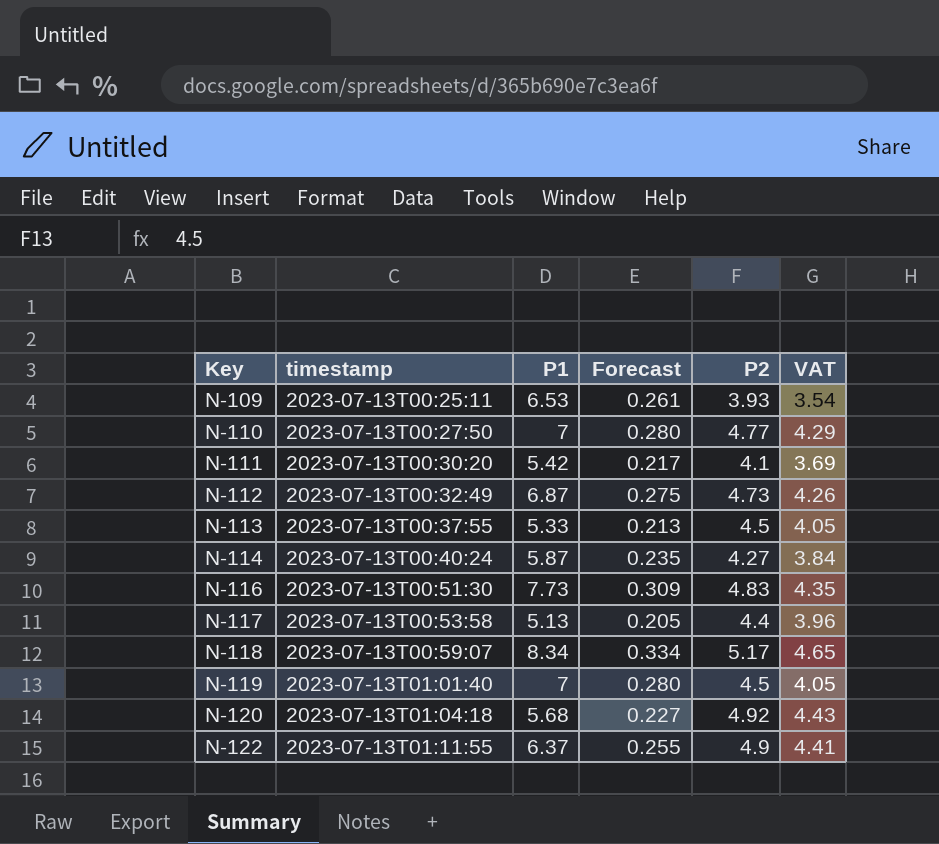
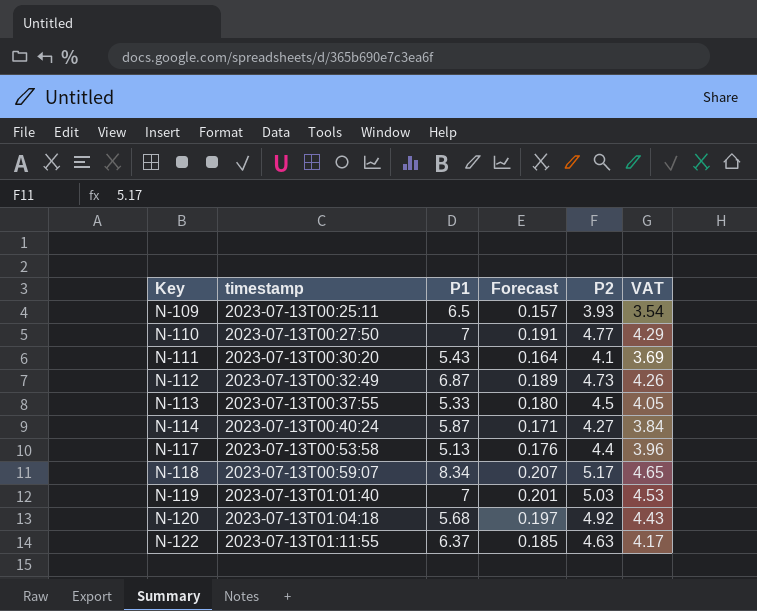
column Forecast | formula: [P1] * 0.04 -> [P2] * 0.04
row N-116: 2023-07-13T00:51:30 | 7.73 | 0.309 | 4.83 | 4.35 -> none
N-109 | P1: 6.53 -> 6.5
N-111 | P1: 5.42 -> 5.43
N-119 | P2: 4.5 -> 5.03
N-119 | VAT: 4.05 -> 4.53
N-122 | P2: 4.9 -> 4.63
N-122 | VAT: 4.41 -> 4.17

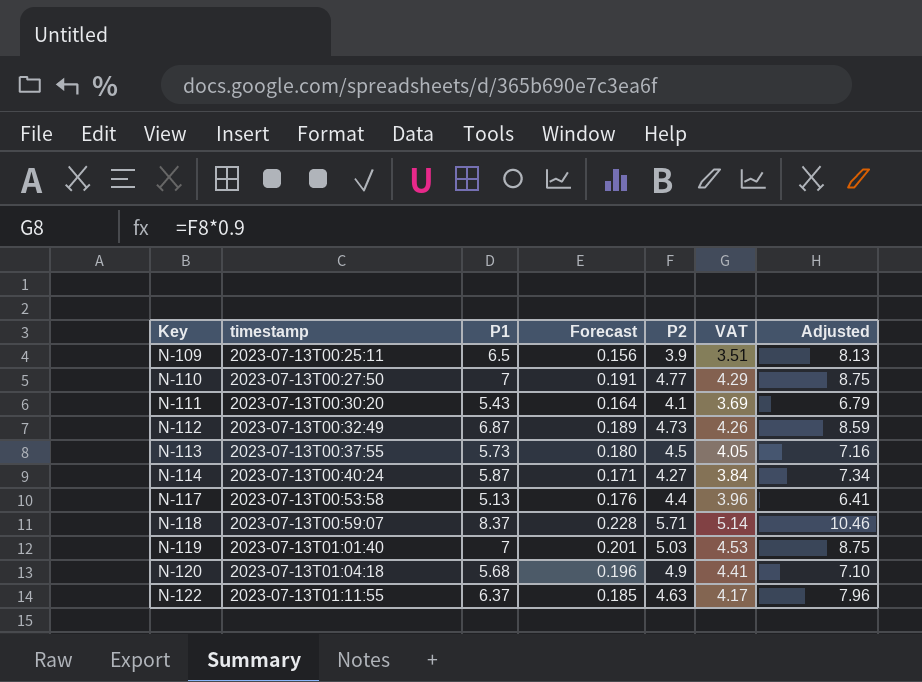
column Adjusted | formula: none -> [P1] * 1.25
N-109 | Forecast: 0.157 -> 0.156
N-109 | P2: 3.93 -> 3.9
N-109 | VAT: 3.54 -> 3.51
N-113 | P1: 5.33 -> 5.73
N-118 | P1: 8.34 -> 8.37
N-118 | Forecast: 0.207 -> 0.228
N-118 | P2: 5.17 -> 5.71
N-118 | VAT: 4.65 -> 5.14
N-120 | Forecast: 0.197 -> 0.196
N-120 | P2: 4.92 -> 4.9
N-120 | VAT: 4.43 -> 4.41

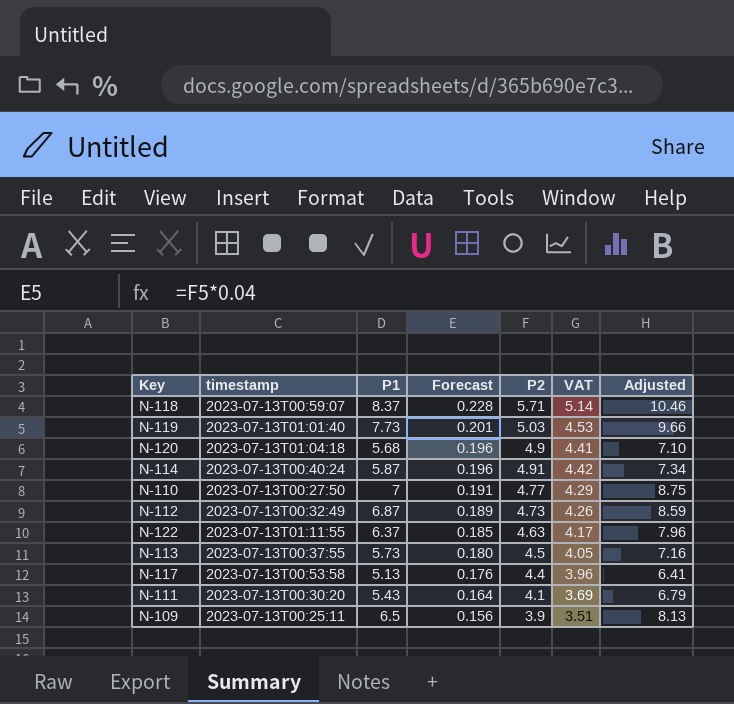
row order: Key ascending -> Forecast descending
N-119 | P1: 7 -> 7.73
N-119 | Adjusted: 8.75 -> 9.66
N-114 | Forecast: 0.171 -> 0.196
N-114 | P2: 4.27 -> 4.91
N-114 | VAT: 3.84 -> 4.42

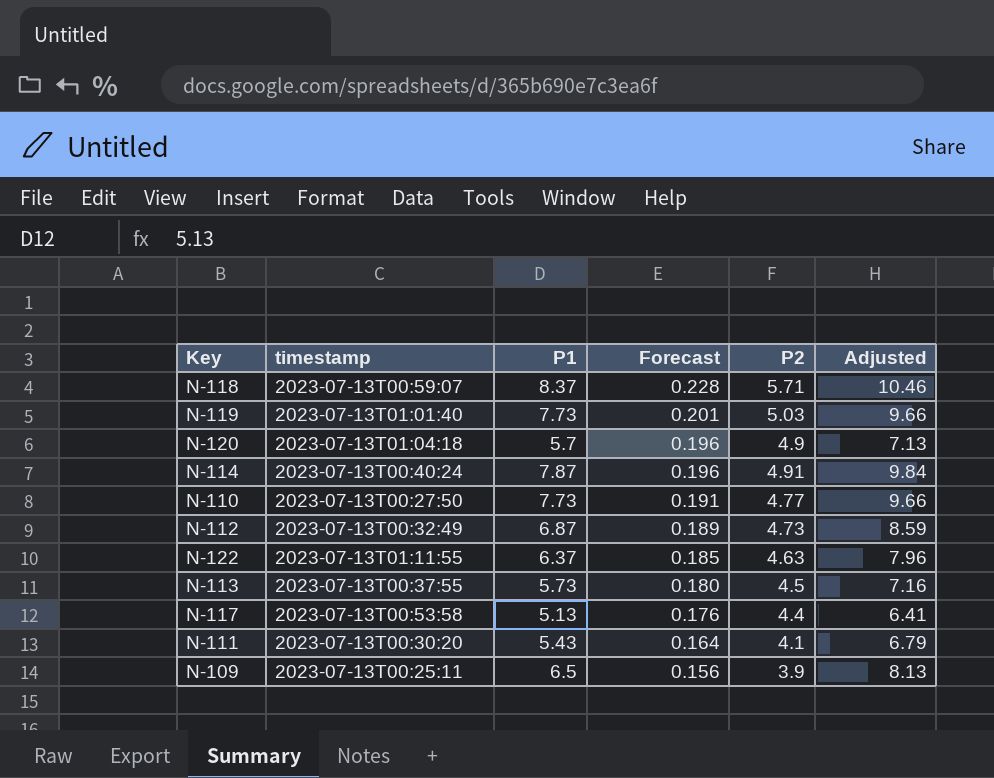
column VAT | formula: [P2] * 0.9 -> none
N-120 | P1: 5.68 -> 5.7
N-120 | Adjusted: 7.10 -> 7.13
N-114 | P1: 5.87 -> 7.87
N-114 | Adjusted: 7.34 -> 9.84
N-110 | P1: 7 -> 7.73
N-110 | Adjusted: 8.75 -> 9.66

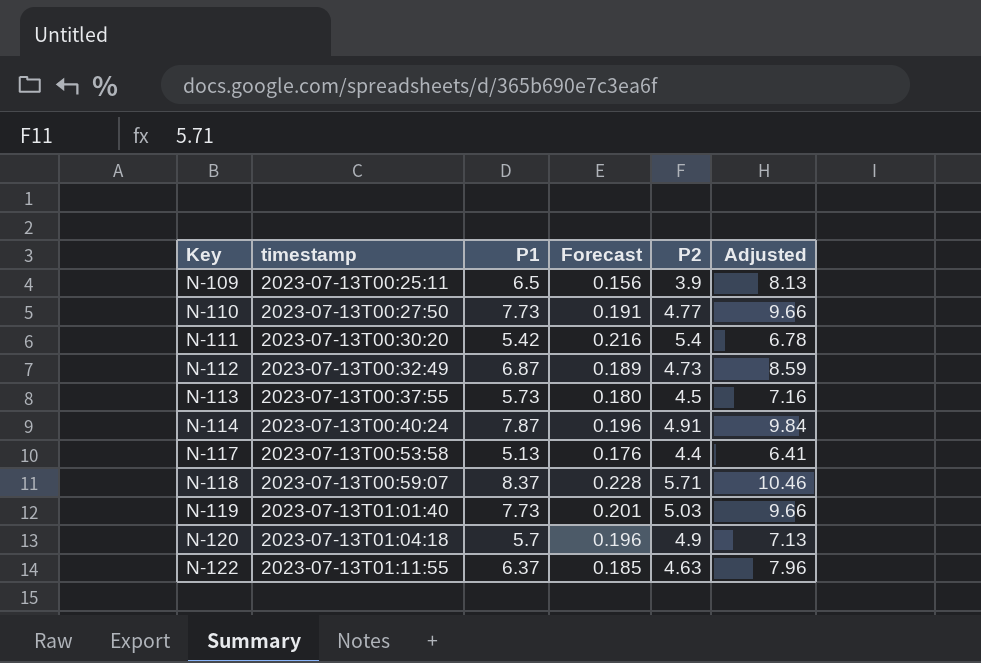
row order: Forecast descending -> Key ascending
N-111 | P1: 5.43 -> 5.42
N-111 | Forecast: 0.164 -> 0.216
N-111 | P2: 4.1 -> 5.4
N-111 | Adjusted: 6.79 -> 6.78

